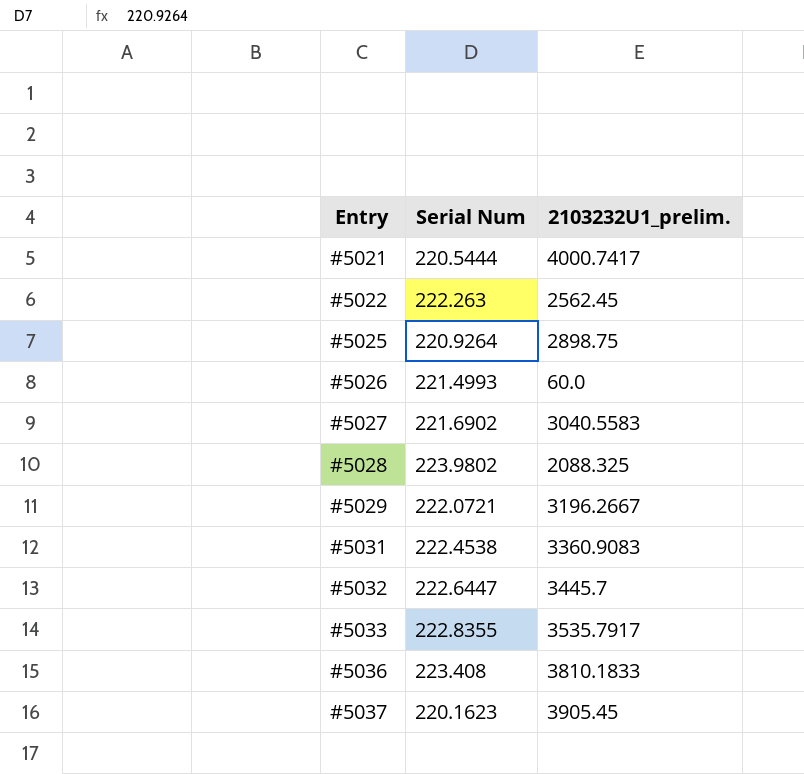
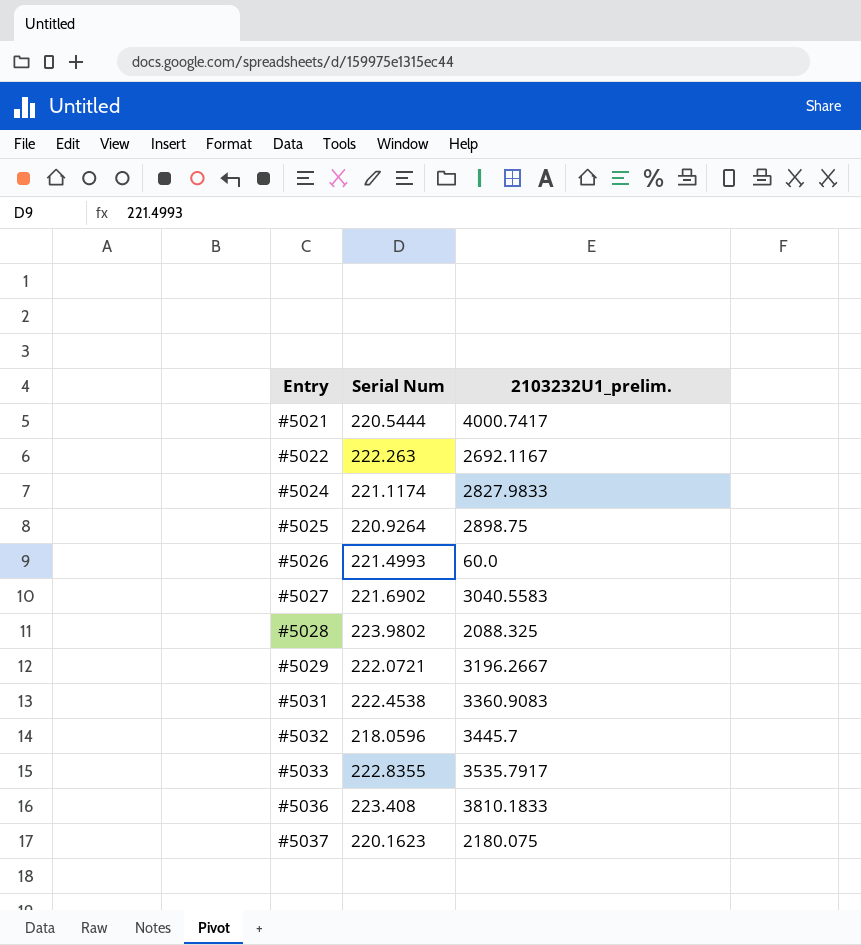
#5022 | 2103232U1_prelim.: 2562.45 -> 2692.1167
row #5024: none -> 221.1174 | 2827.9833
#5032 | Serial Num: 222.6447 -> 218.0596
#5037 | 2103232U1_prelim.: 3905.45 -> 2180.075

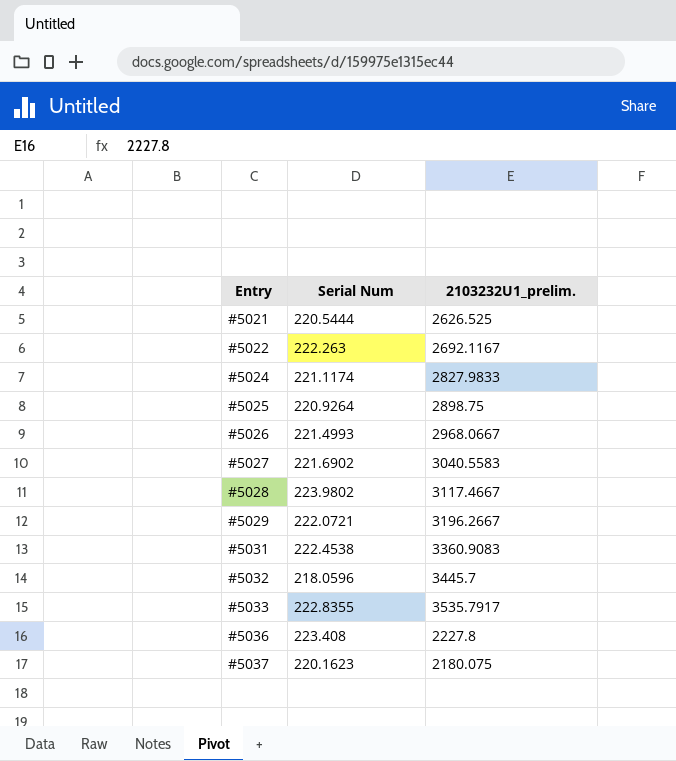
#5021 | 2103232U1_prelim.: 4000.7417 -> 2626.525
#5026 | 2103232U1_prelim.: 60.0 -> 2968.0667
#5028 | 2103232U1_prelim.: 2088.325 -> 3117.4667
#5036 | 2103232U1_prelim.: 3810.1833 -> 2227.8

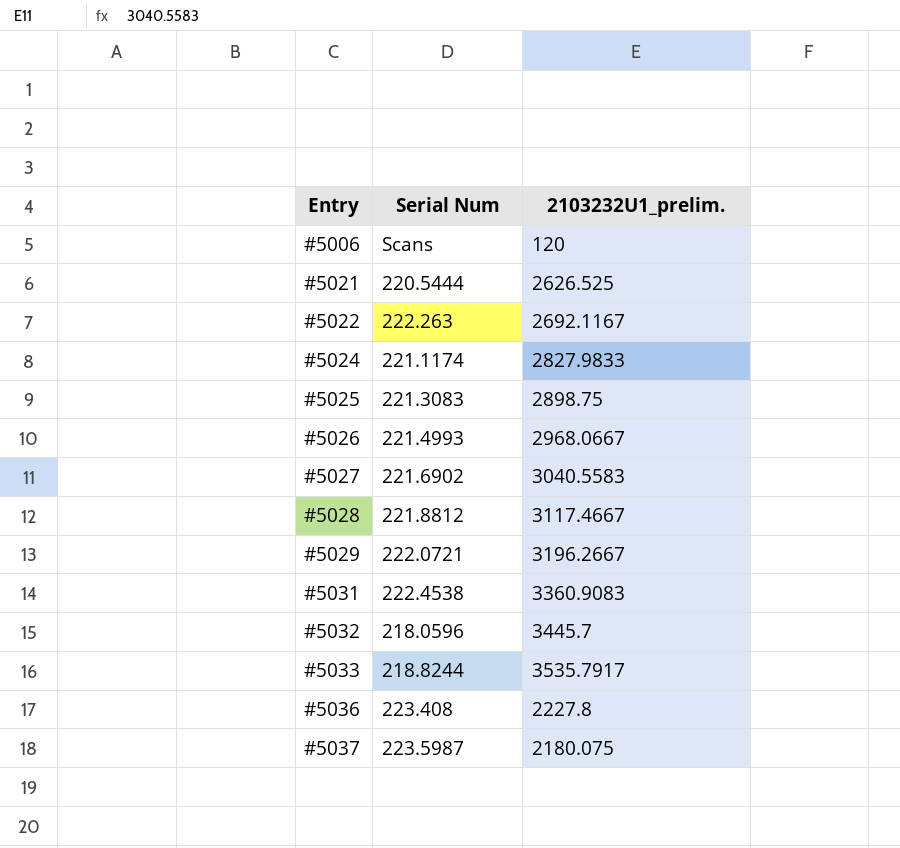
row #5006: none -> Scans | 120
#5025 | Serial Num: 220.9264 -> 221.3083
#5028 | Serial Num: 223.9802 -> 221.8812
#5033 | Serial Num: 222.8355 -> 218.8244
#5037 | Serial Num: 220.1623 -> 223.5987

